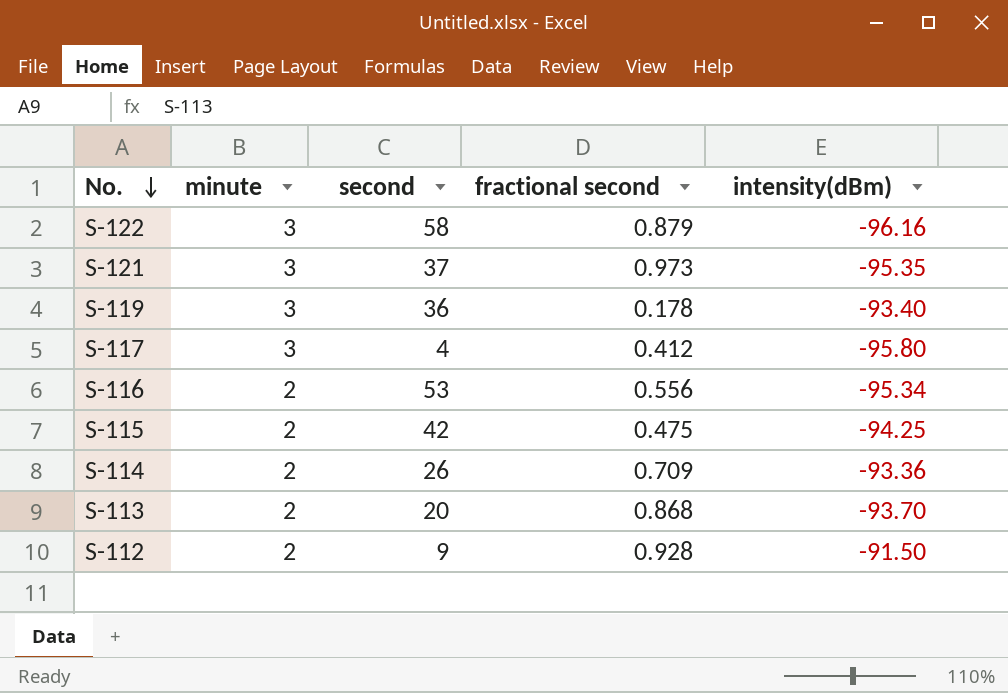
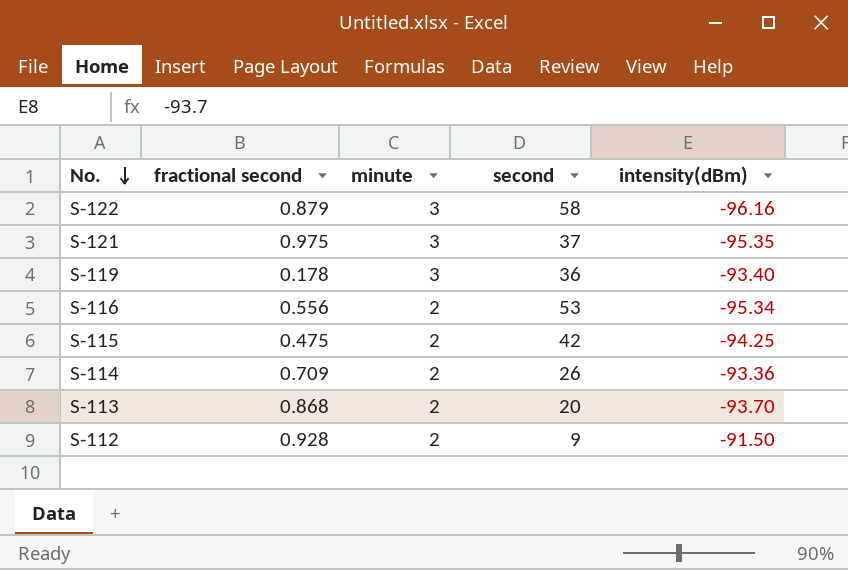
column fractional second | position: 4 -> 2
row S-117: 3 | 4 | 0.412 | -95.80 -> none
S-121 | fractional second: 0.973 -> 0.975

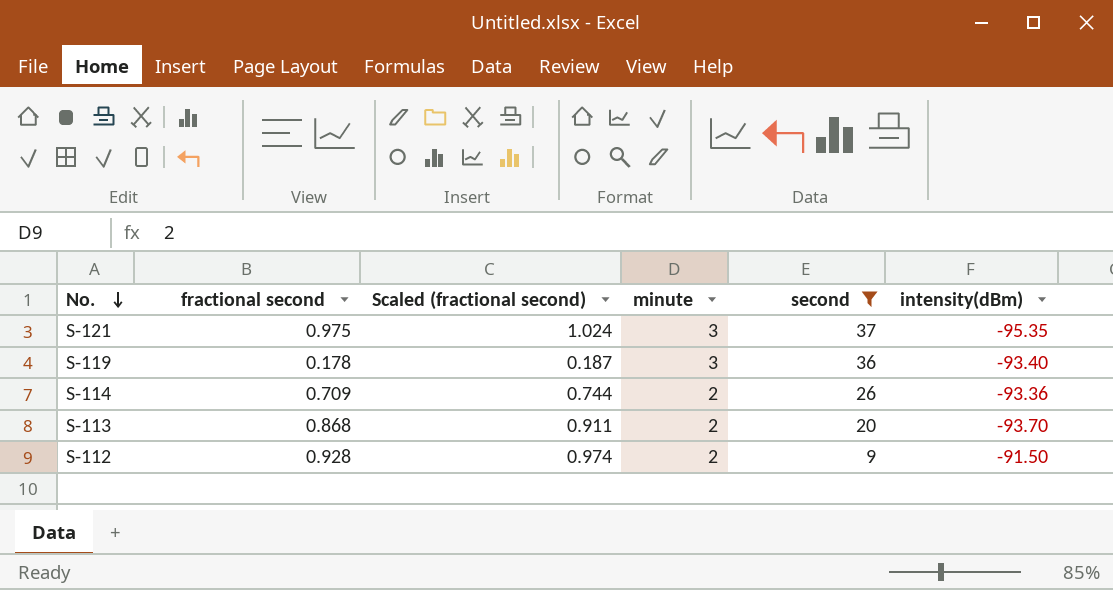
filter: none -> second <= 37
column Scaled (fractional second) | formula: none -> [fractional second] * 1.05

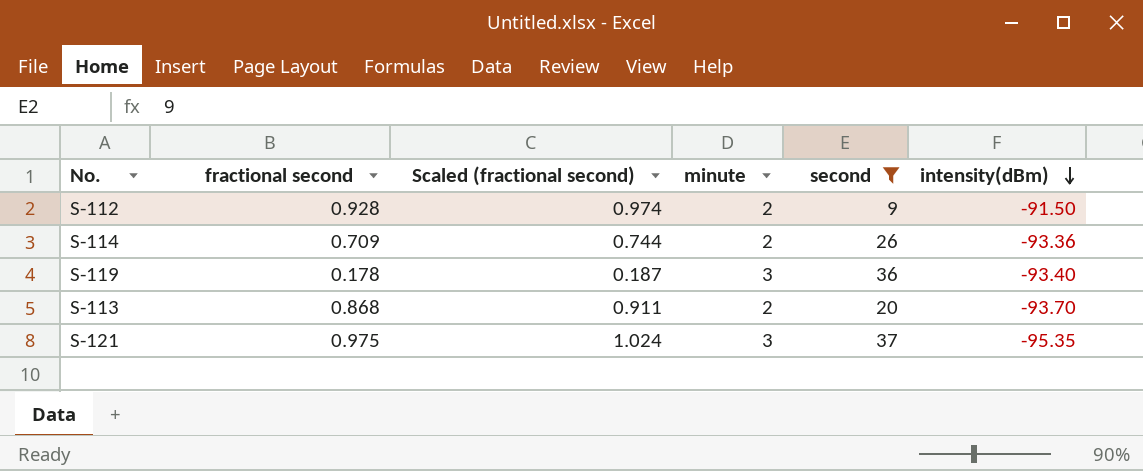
row order: No. descending -> intensity(dBm) descending

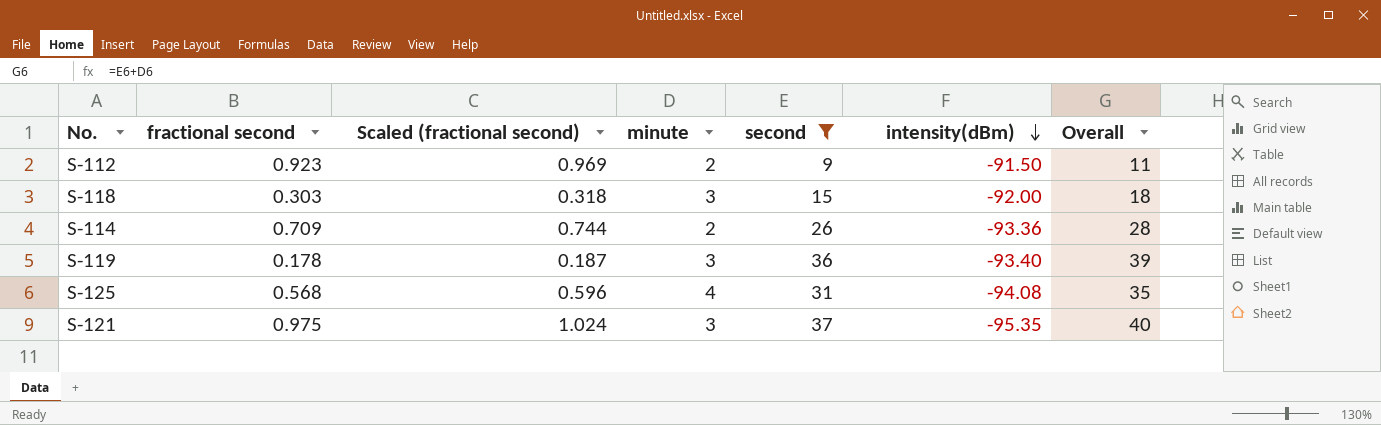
column Overall | formula: none -> [minute] + [second]
row S-113: 0.868 | 0.911 | 2 | 20 | -93.70 -> none
S-112 | fractional second: 0.928 -> 0.923
S-112 | Scaled (fractional second): 0.974 -> 0.969
row S-118: none -> 0.303 | 0.318 | 3 | 15 | -92.00 | 18
row S-125: none -> 0.568 | 0.596 | 4 | 31 | -94.08 | 35

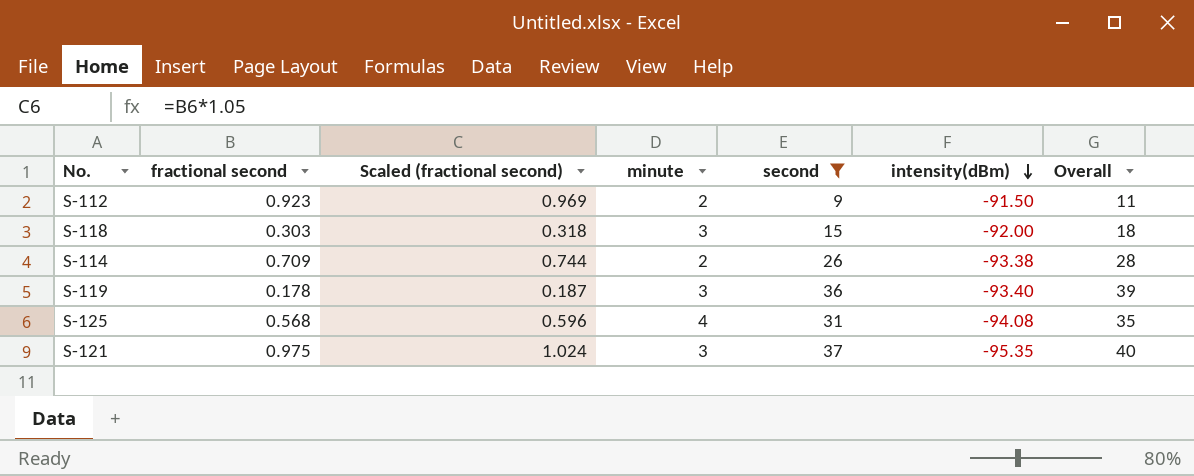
S-114 | intensity(dBm): -93.36 -> -93.38

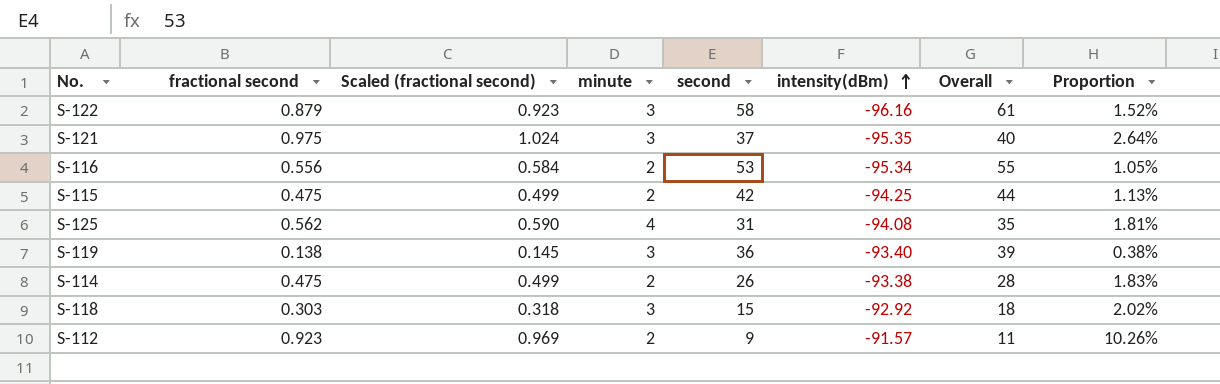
filter: second <= 37 -> none
row order: intensity(dBm) descending -> intensity(dBm) ascending
column Proportion | formula: none -> [fractional second] / [second]
S-125 | fractional second: 0.568 -> 0.562
S-125 | Scaled (fractional second): 0.596 -> 0.590
S-119 | fractional second: 0.178 -> 0.138
S-119 | Scaled (fractional second): 0.187 -> 0.145
S-114 | fractional second: 0.709 -> 0.475
S-114 | Scaled (fractional second): 0.744 -> 0.499
S-118 | intensity(dBm): -92.00 -> -92.92
S-112 | intensity(dBm): -91.50 -> -91.57

